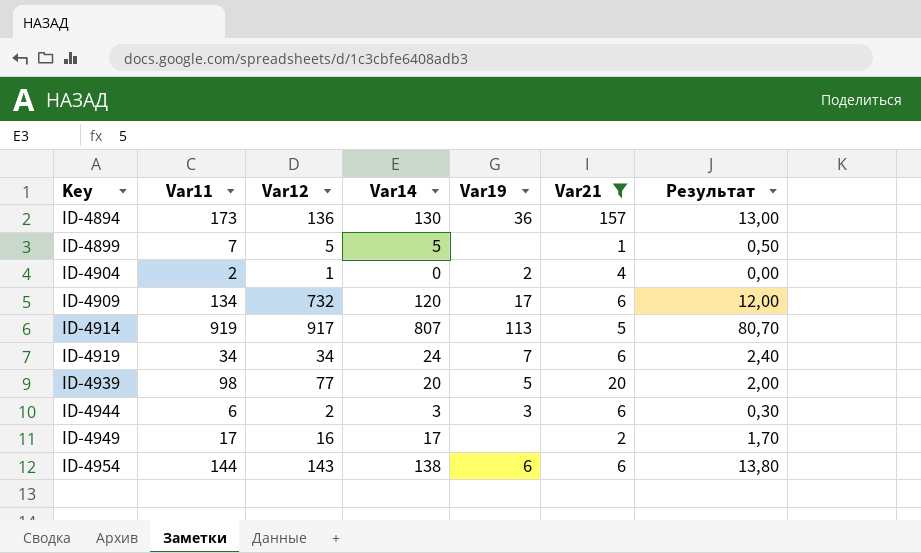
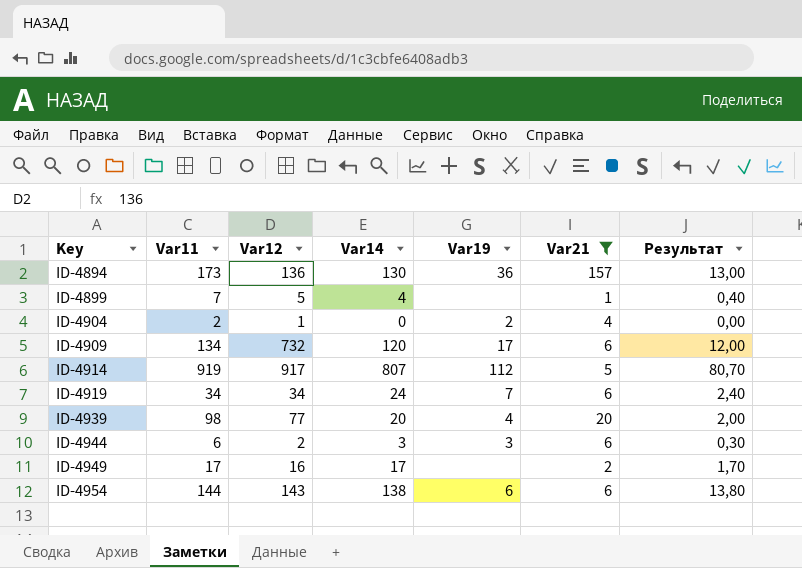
ID-4899 | Var14: 5 -> 4
ID-4899 | Результат: 0,50 -> 0,40
ID-4914 | Var19: 113 -> 112
ID-4939 | Var19: 5 -> 4

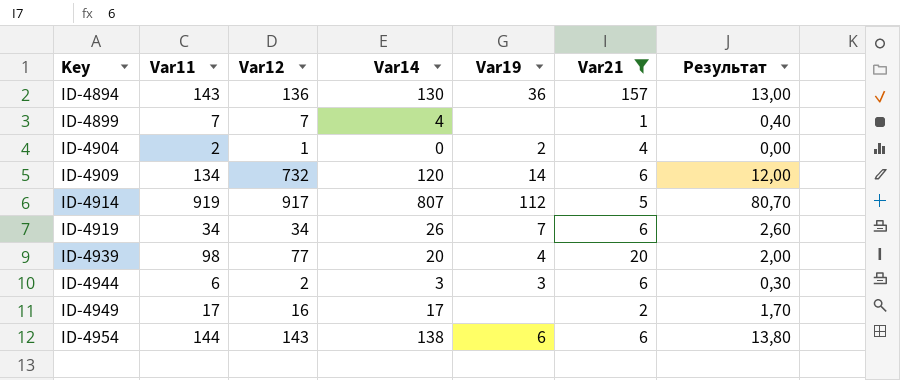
ID-4894 | Var11: 173 -> 143
ID-4899 | Var12: 5 -> 7
ID-4909 | Var19: 17 -> 14
ID-4919 | Var14: 24 -> 26
ID-4919 | Результат: 2,40 -> 2,60

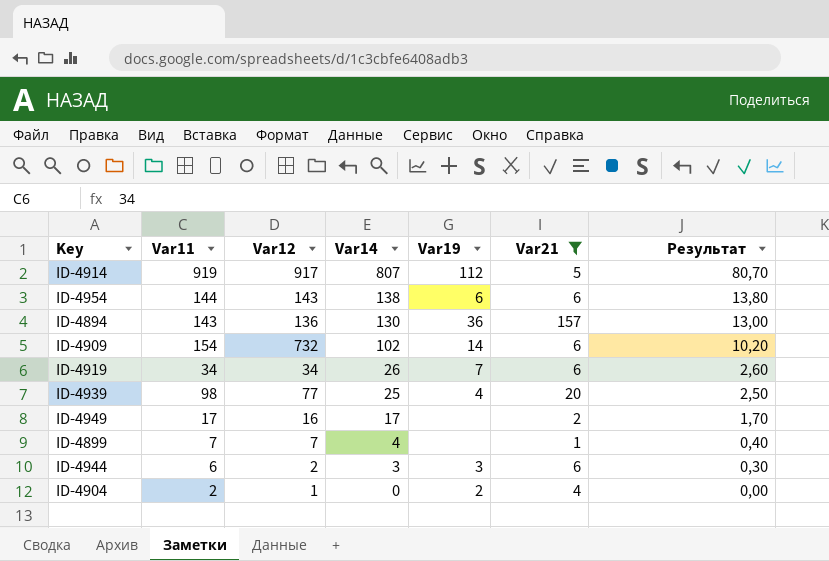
row order: Key ascending -> Var14 descending
ID-4909 | Var11: 134 -> 154
ID-4909 | Var14: 120 -> 102
ID-4909 | Результат: 12,00 -> 10,20
ID-4939 | Var14: 20 -> 25
ID-4939 | Результат: 2,00 -> 2,50

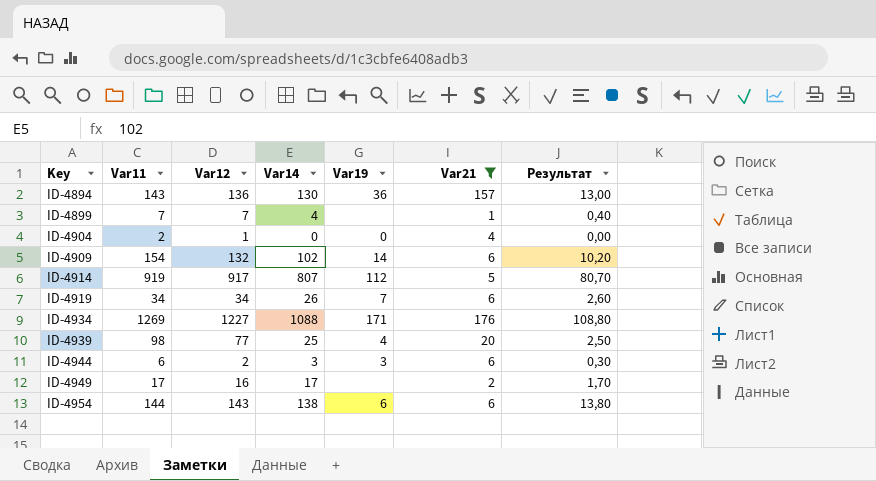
row order: Var14 descending -> Key ascending
ID-4904 | Var19: 2 -> 0
ID-4909 | Var12: 732 -> 132
row ID-4934: none -> 1269 | 1227 | 1088 | 171 | 176 | 108,80

